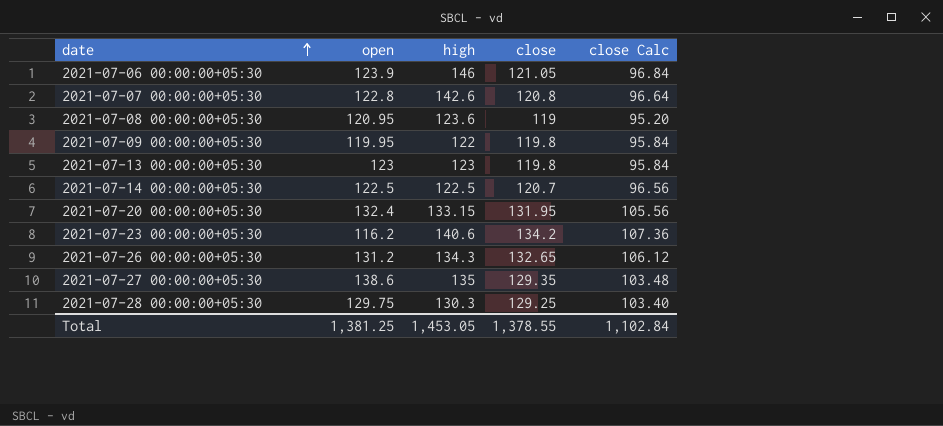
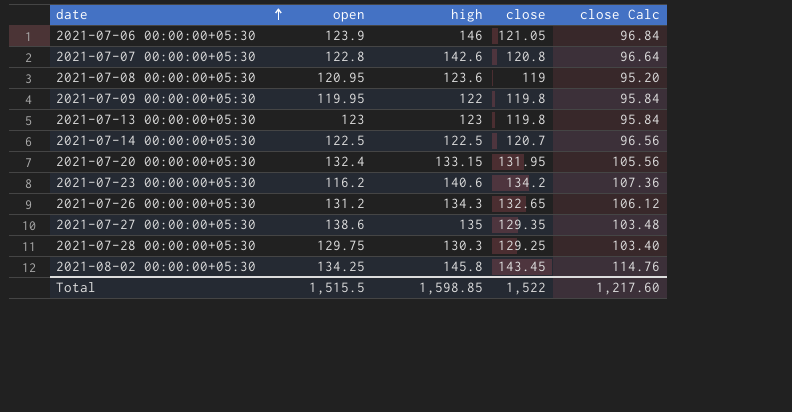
row 2021-08-02 00:00:00+05:30: none -> 134.25 | 145.8 | 143.45 | 114.76
Total | open: 1,381.25 -> 1,515.5
Total | high: 1,453.05 -> 1,598.85
Total | close: 1,378.55 -> 1,522
Total | close Calc: 1,102.84 -> 1,217.60

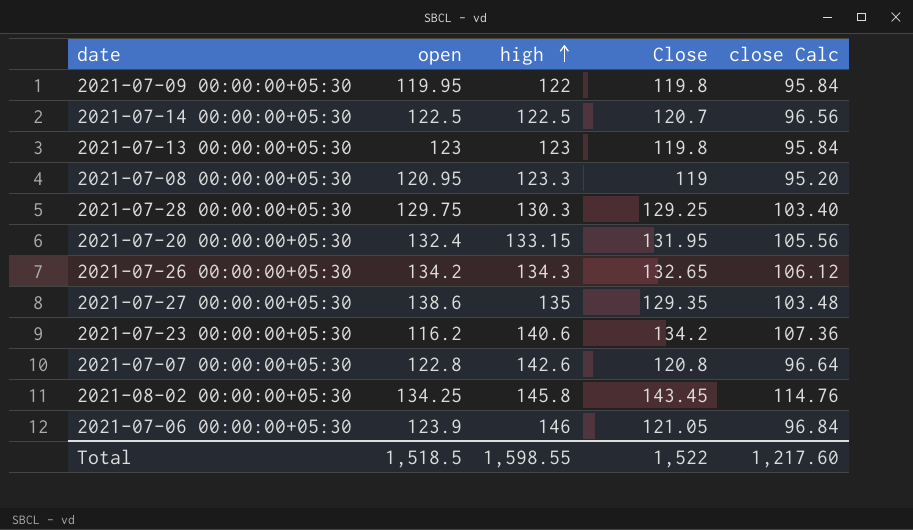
row order: date ascending -> high ascending
column name: close -> Close
2021-07-08 00:00:00+05:30 | high: 123.6 -> 123.3
2021-07-26 00:00:00+05:30 | open: 131.2 -> 134.2
Total | open: 1,515.5 -> 1,518.5
Total | high: 1,598.85 -> 1,598.55

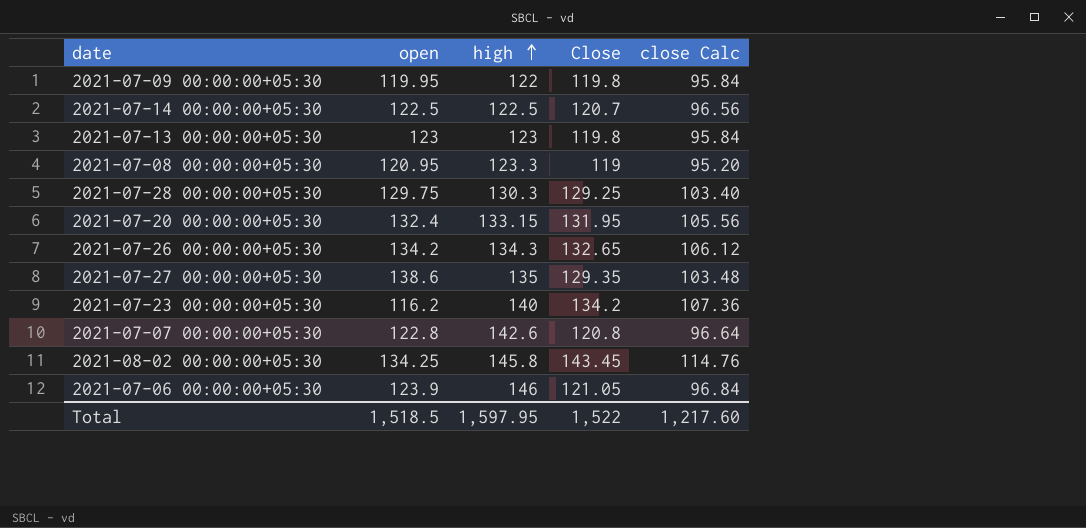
2021-07-23 00:00:00+05:30 | high: 140.6 -> 140
Total | high: 1,598.55 -> 1,597.95

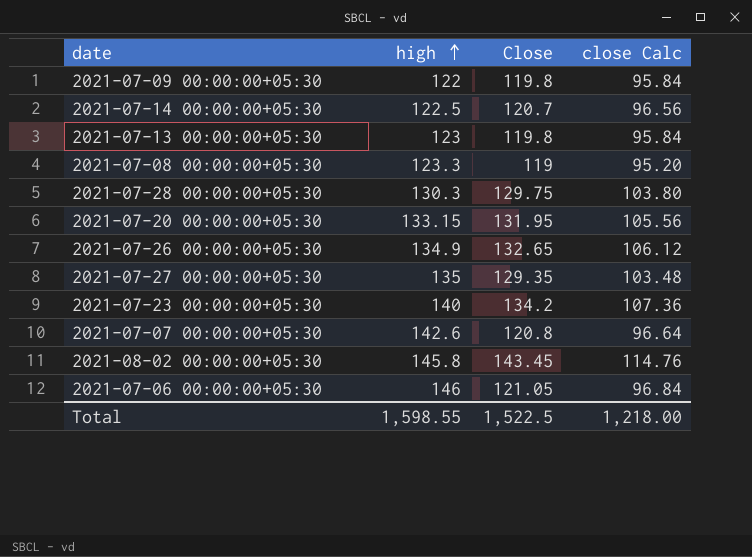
column open | position: 2 -> none
2021-07-28 00:00:00+05:30 | Close: 129.25 -> 129.75
2021-07-28 00:00:00+05:30 | close Calc: 103.40 -> 103.80
2021-07-26 00:00:00+05:30 | high: 134.3 -> 134.9
Total | high: 1,597.95 -> 1,598.55
Total | Close: 1,522 -> 1,522.5
Total | close Calc: 1,217.60 -> 1,218.00

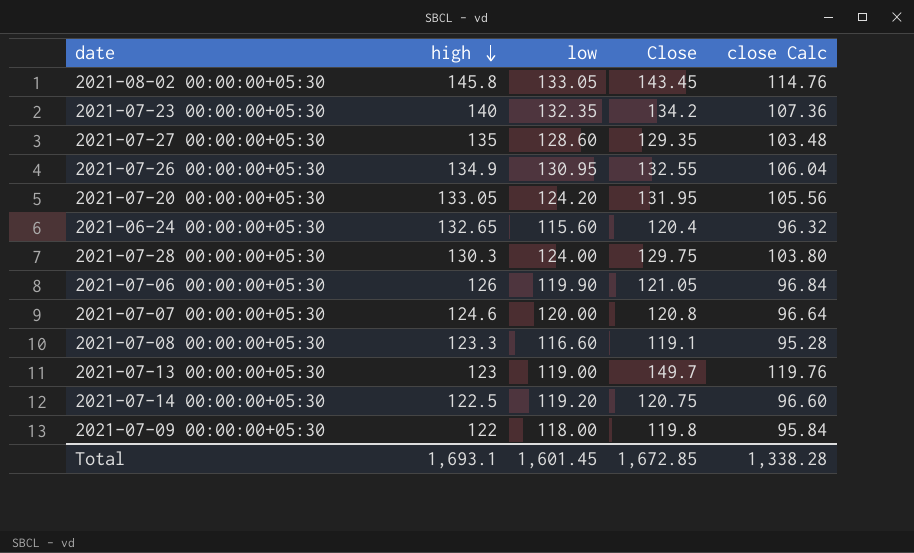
row order: high ascending -> high descending
column low | position: none -> 3
2021-07-26 00:00:00+05:30 | Close: 132.65 -> 132.55
2021-07-26 00:00:00+05:30 | close Calc: 106.12 -> 106.04
2021-07-20 00:00:00+05:30 | high: 133.15 -> 133.05
row 2021-06-24 00:00:00+05:30: none -> 132.65 | 115.60 | 120.4 | 96.32
2021-07-06 00:00:00+05:30 | high: 146 -> 126
2021-07-07 00:00:00+05:30 | high: 142.6 -> 124.6
2021-07-08 00:00:00+05:30 | Close: 119 -> 119.1
2021-07-08 00:00:00+05:30 | close Calc: 95.20 -> 95.28
2021-07-13 00:00:00+05:30 | Close: 119.8 -> 149.7
2021-07-13 00:00:00+05:30 | close Calc: 95.84 -> 119.76
2021-07-14 00:00:00+05:30 | Close: 120.7 -> 120.75
2021-07-14 00:00:00+05:30 | close Calc: 96.56 -> 96.60
Total | high: 1,598.55 -> 1,693.1
Total | Close: 1,522.5 -> 1,672.85
Total | close Calc: 1,218.00 -> 1,338.28

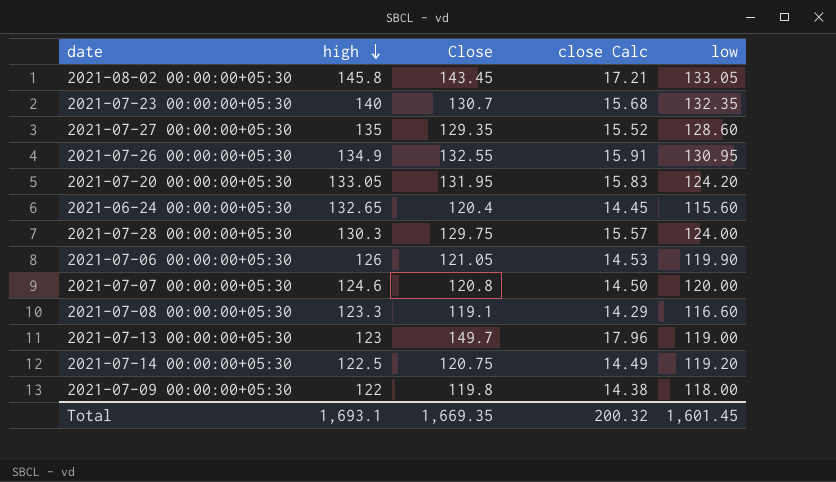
column close Calc | formula: [Close] * 0.8 -> [Close] * 0.12
column low | position: 3 -> 5
2021-07-23 00:00:00+05:30 | Close: 134.2 -> 130.7
Total | Close: 1,672.85 -> 1,669.35
Total | close Calc: 1,338.28 -> 200.32

